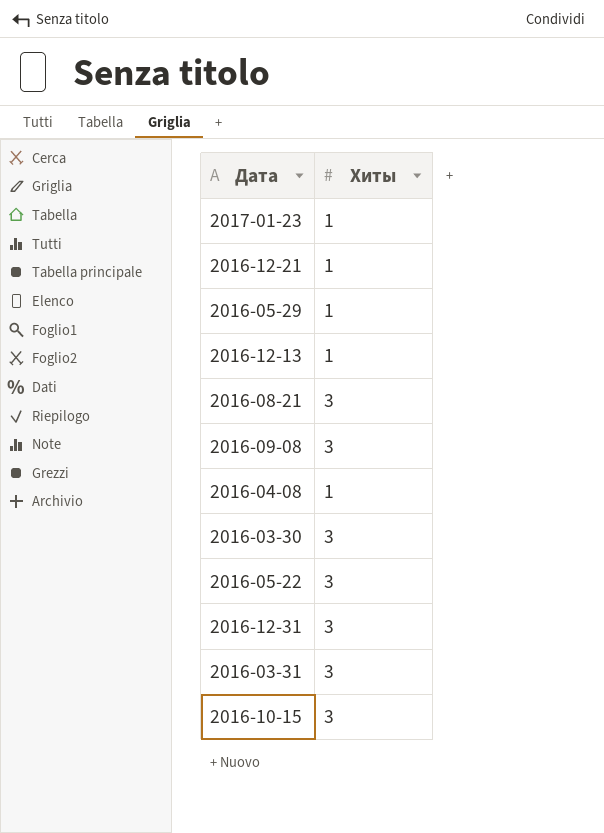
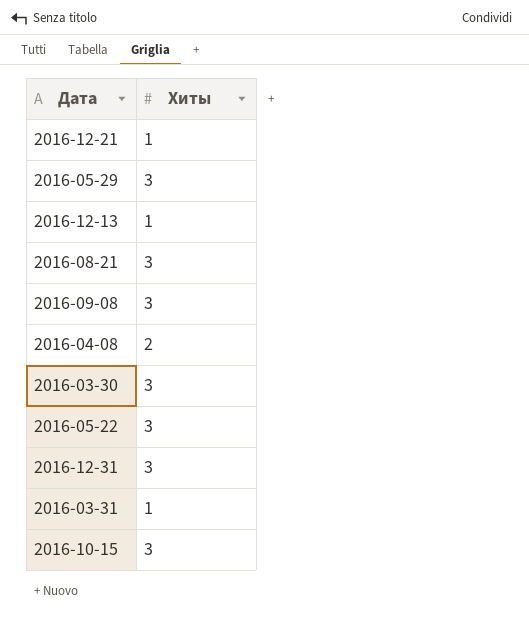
row 2017-01-23: 1 -> none
2016-05-29 | Хиты: 1 -> 3
2016-04-08 | Хиты: 1 -> 2
2016-03-31 | Хиты: 3 -> 1

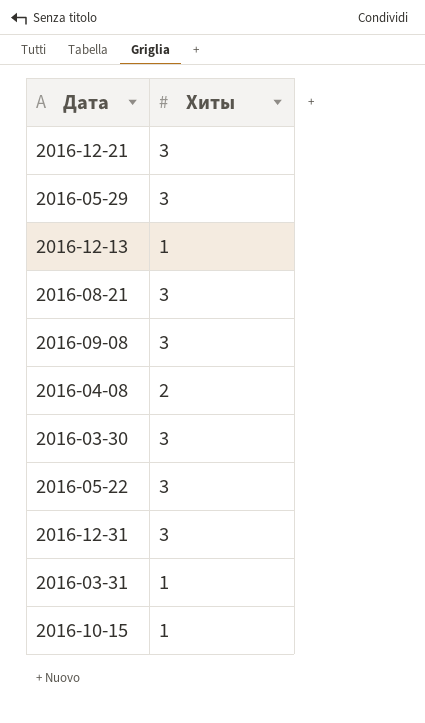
2016-12-21 | Хиты: 1 -> 3
2016-10-15 | Хиты: 3 -> 1

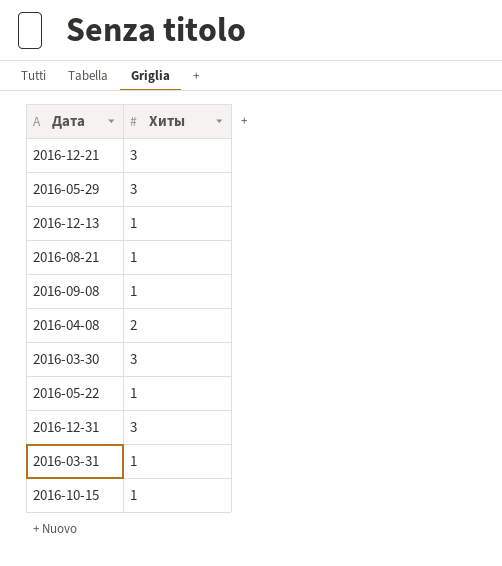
2016-08-21 | Хиты: 3 -> 1
2016-09-08 | Хиты: 3 -> 1
2016-05-22 | Хиты: 3 -> 1

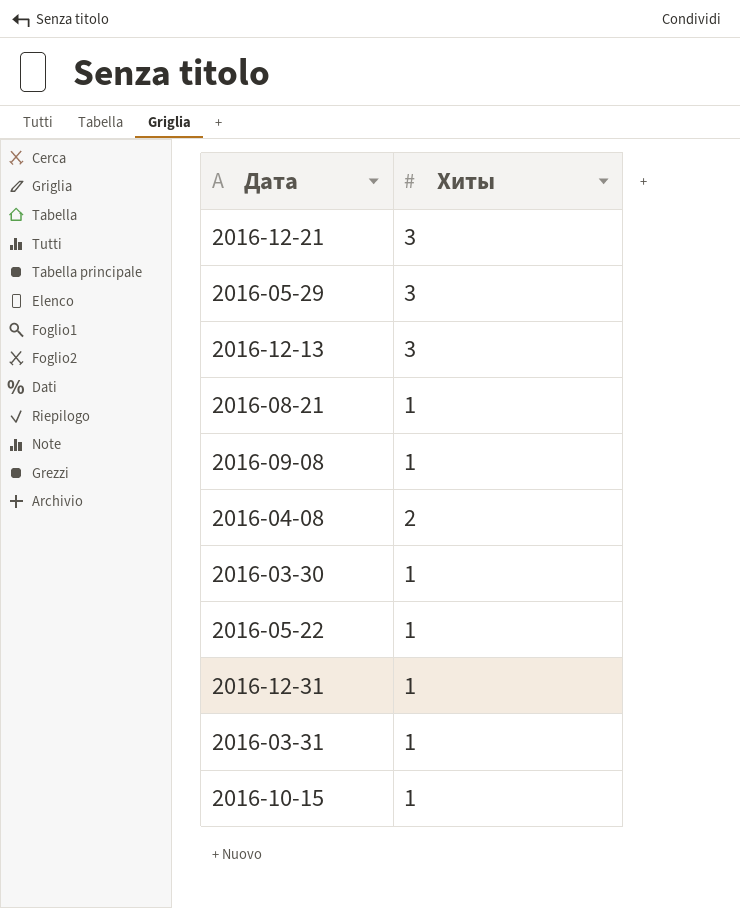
2016-12-13 | Хиты: 1 -> 3
2016-03-30 | Хиты: 3 -> 1
2016-12-31 | Хиты: 3 -> 1

